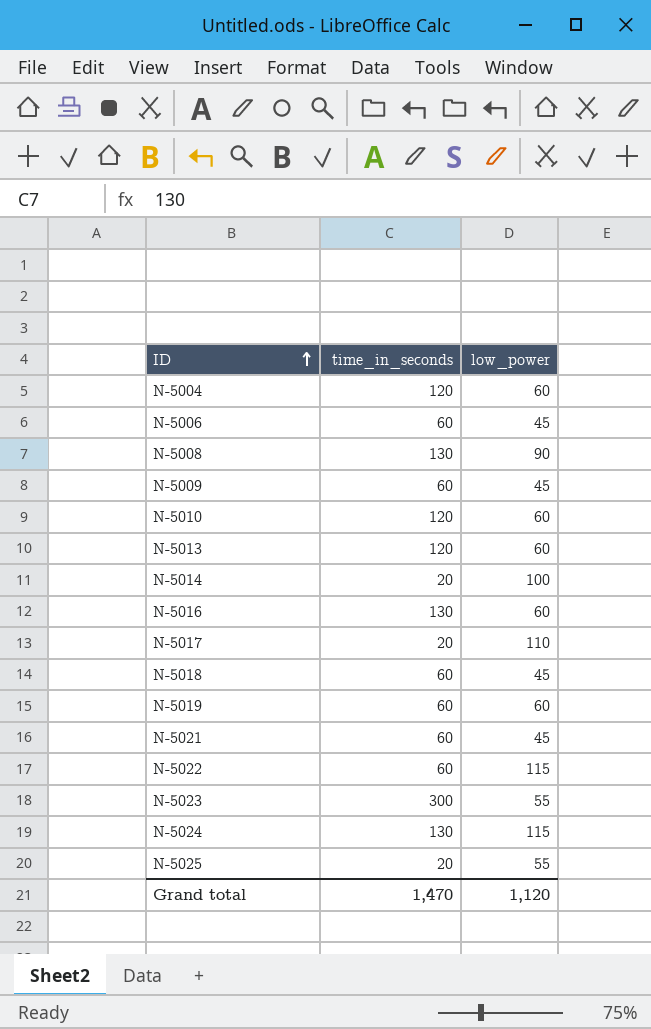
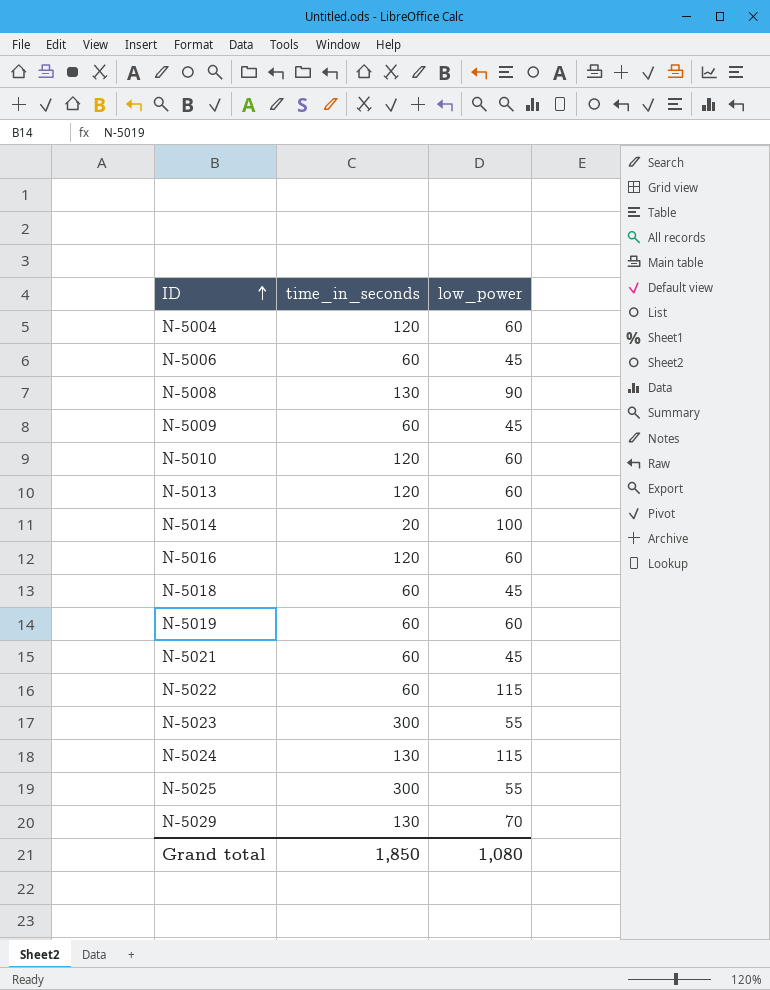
row N-5017: 20 | 110 -> none
N-5016 | time_in_seconds: 130 -> 120
N-5025 | time_in_seconds: 20 -> 300
row N-5029: none -> 130 | 70
Grand total | time_in_seconds: 1,470 -> 1,850
Grand total | low_power: 1,120 -> 1,080

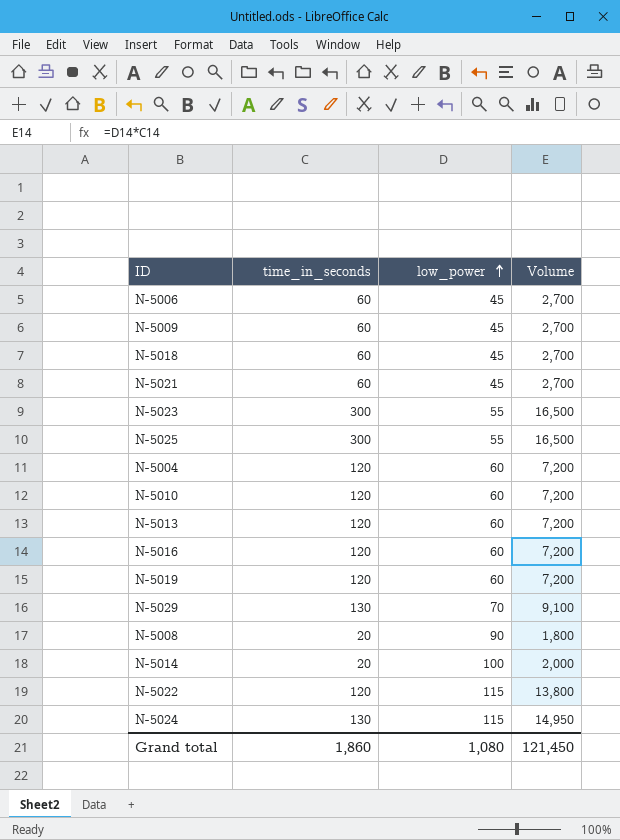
row order: ID ascending -> low_power ascending
column Volume | formula: none -> [time_in_seconds] * [low_power]
N-5019 | time_in_seconds: 60 -> 120
N-5008 | time_in_seconds: 130 -> 20
N-5022 | time_in_seconds: 60 -> 120
Grand total | time_in_seconds: 1,850 -> 1,860

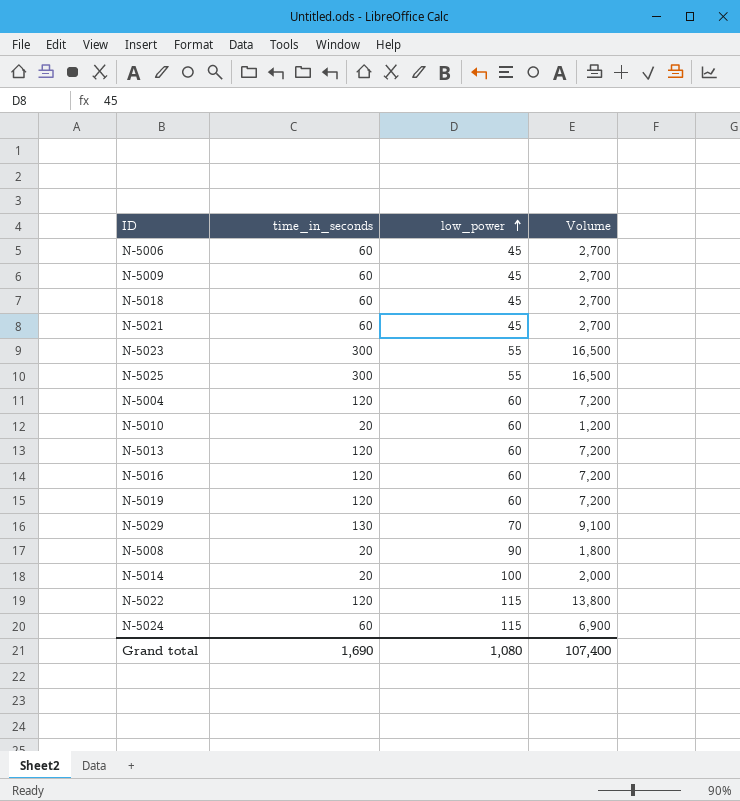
N-5010 | time_in_seconds: 120 -> 20
N-5010 | Volume: 7,200 -> 1,200
N-5024 | time_in_seconds: 130 -> 60
N-5024 | Volume: 14,950 -> 6,900
Grand total | time_in_seconds: 1,860 -> 1,690
Grand total | Volume: 121,450 -> 107,400

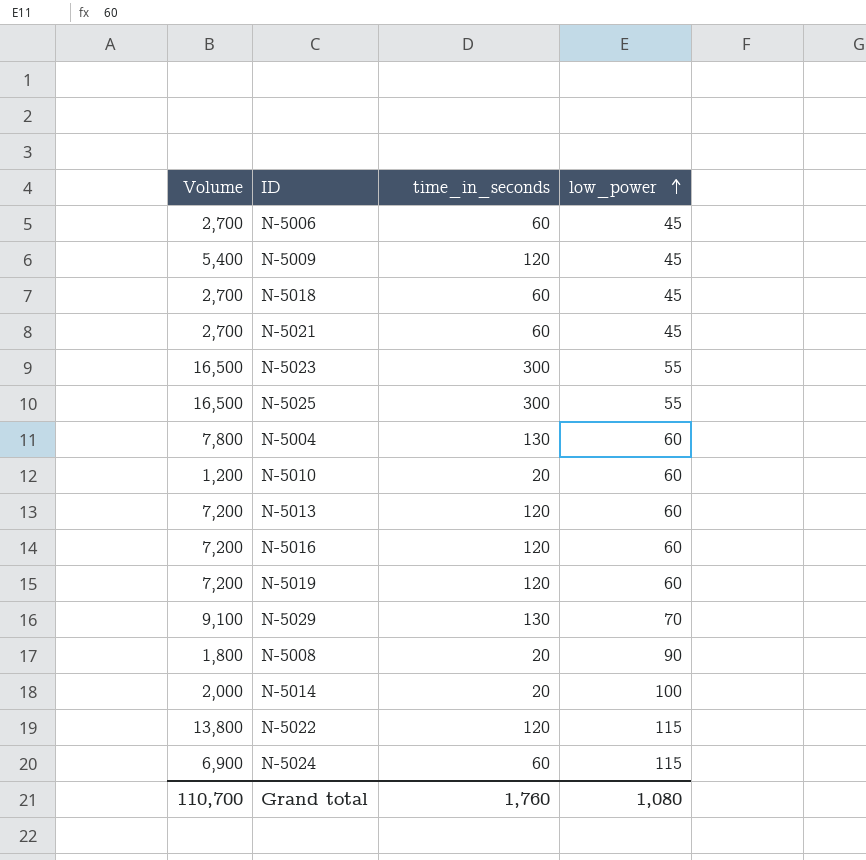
column Volume | position: 4 -> 1
N-5009 | Volume: 2,700 -> 5,400
N-5009 | time_in_seconds: 60 -> 120
N-5004 | Volume: 7,200 -> 7,800
N-5004 | time_in_seconds: 120 -> 130
Grand total | Volume: 107,400 -> 110,700
Grand total | time_in_seconds: 1,690 -> 1,760

